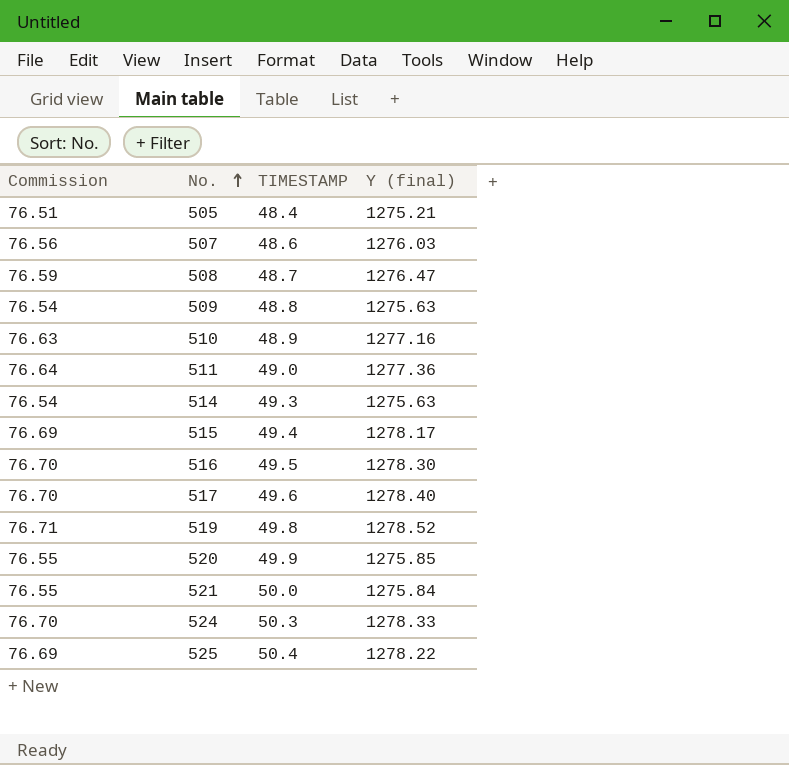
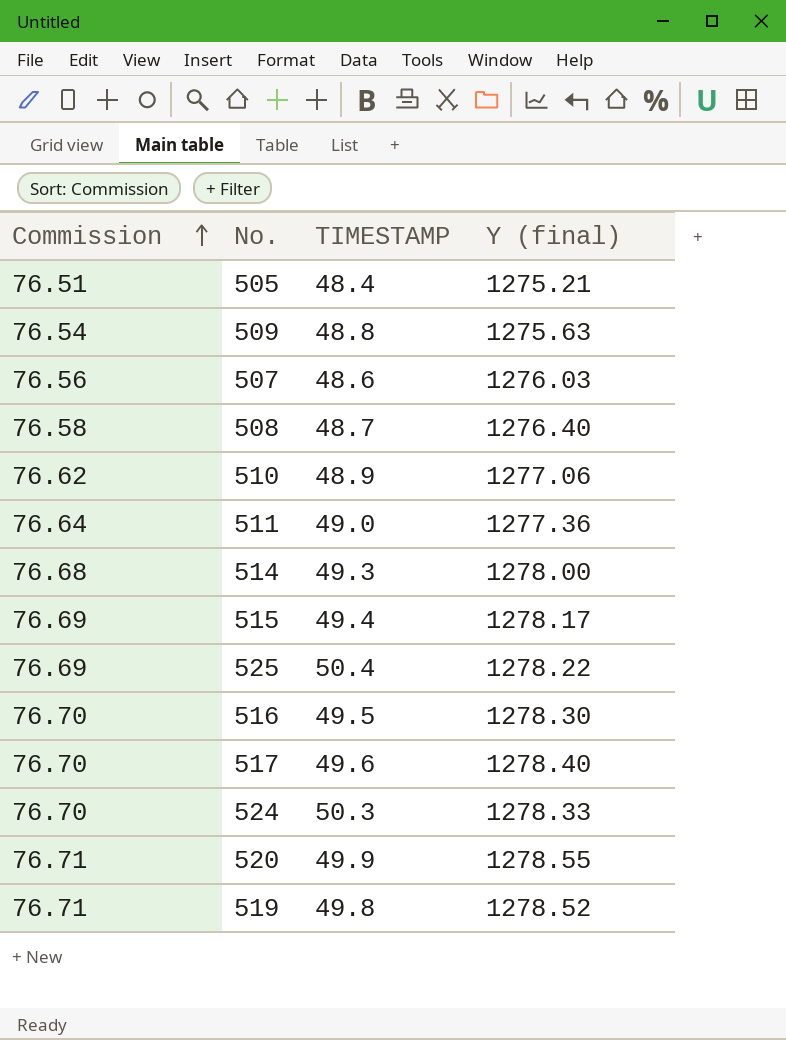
row order: No. ascending -> Commission ascending
row 521: 76.55 | 50.0 | 1275.84 -> none
508 | Commission: 76.59 -> 76.58
508 | Y (final): 1276.47 -> 1276.40
510 | Commission: 76.63 -> 76.62
510 | Y (final): 1277.16 -> 1277.06
514 | Commission: 76.54 -> 76.68
514 | Y (final): 1275.63 -> 1278.00
520 | Commission: 76.55 -> 76.71
520 | Y (final): 1275.85 -> 1278.55

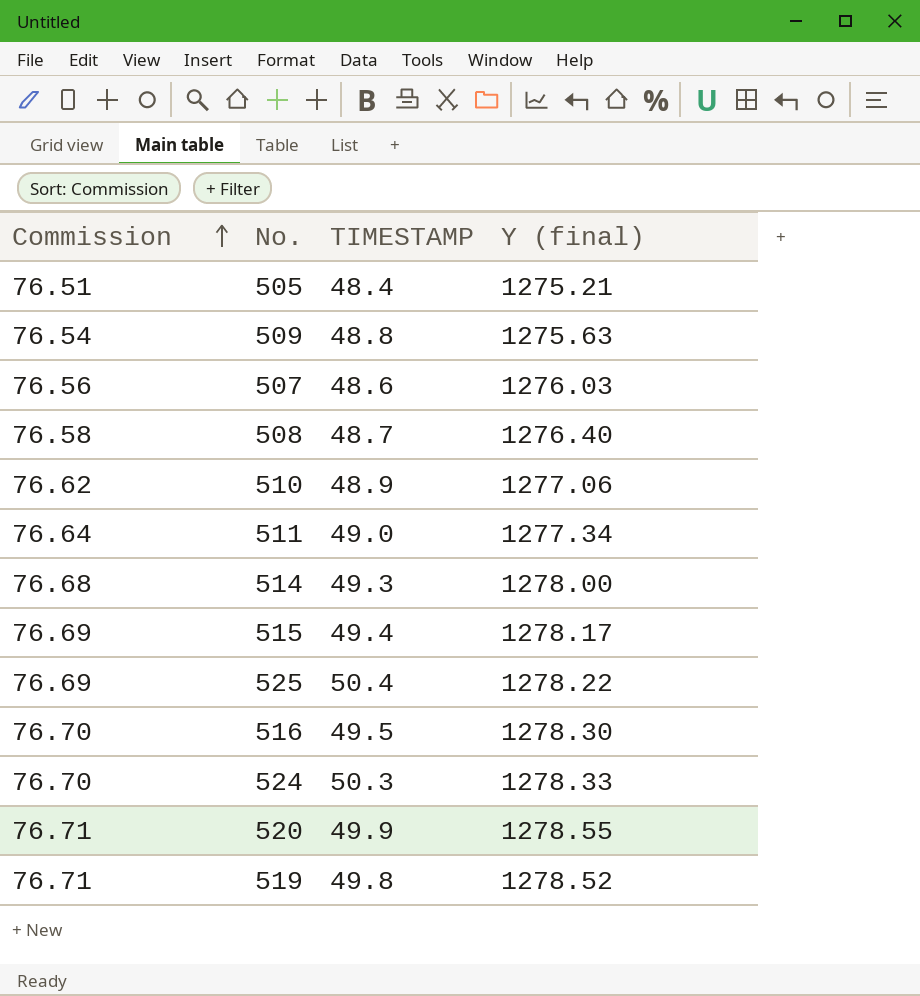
row 517: 76.70 | 49.6 | 1278.40 -> none
511 | Y (final): 1277.36 -> 1277.34

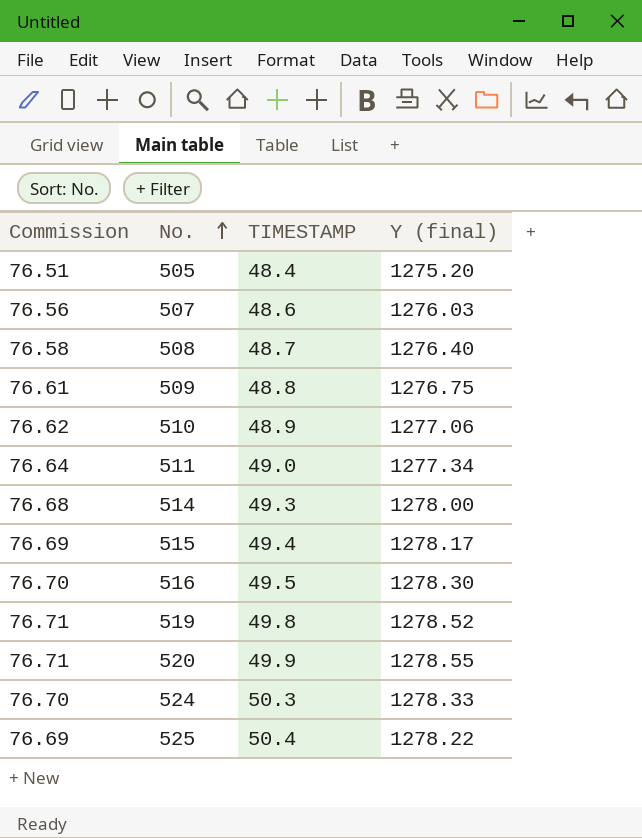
row order: Commission ascending -> No. ascending
505 | Y (final): 1275.21 -> 1275.20
509 | Commission: 76.54 -> 76.61
509 | Y (final): 1275.63 -> 1276.75

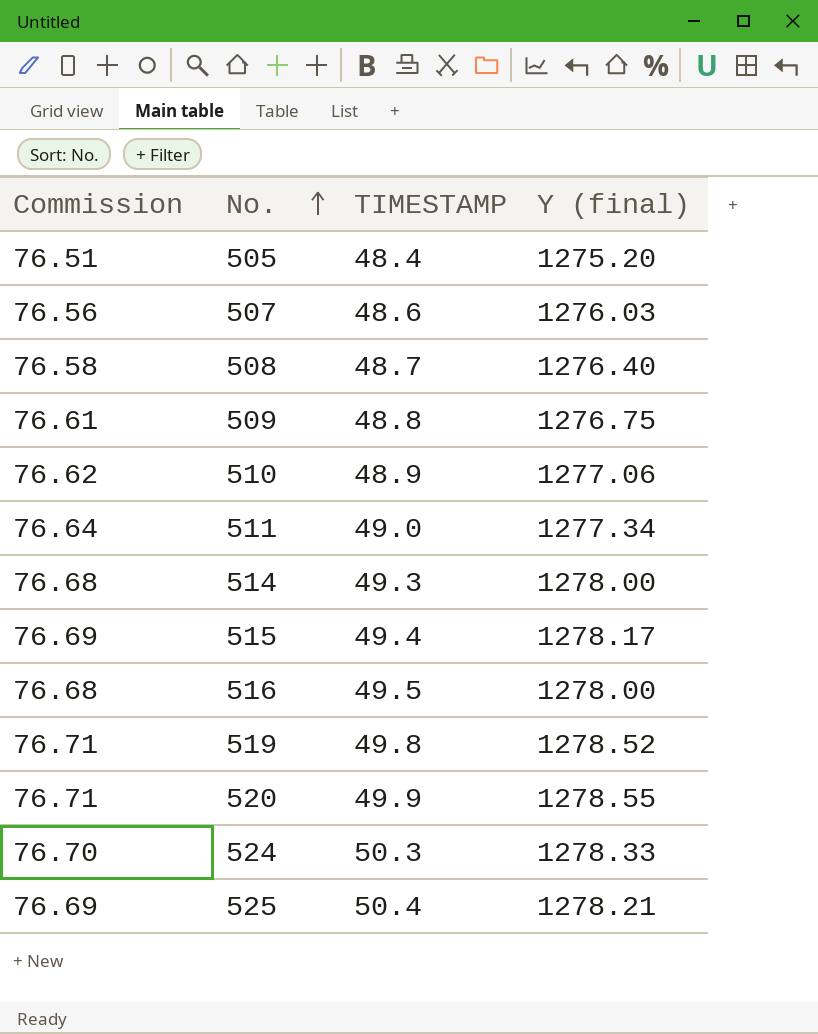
516 | Commission: 76.70 -> 76.68
516 | Y (final): 1278.30 -> 1278.00
525 | Y (final): 1278.22 -> 1278.21

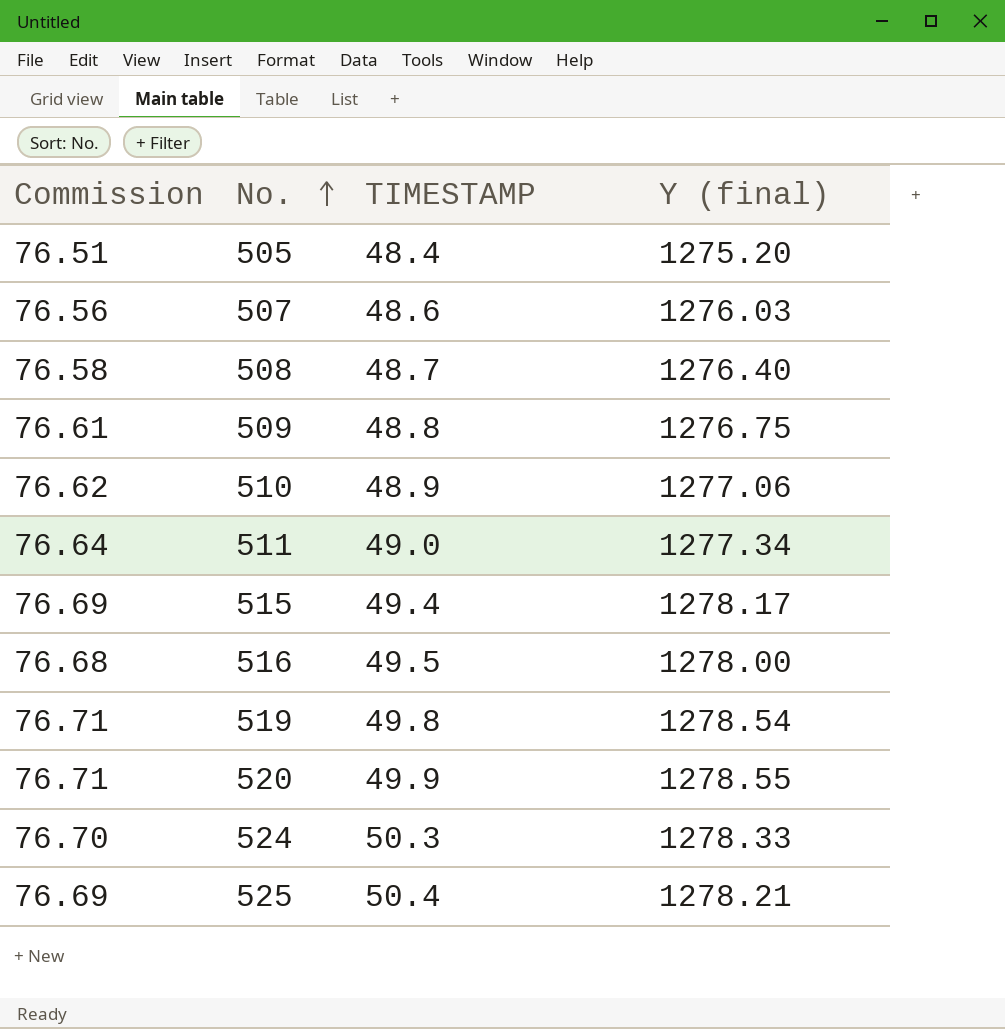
row 514: 76.68 | 49.3 | 1278.00 -> none
519 | Y (final): 1278.52 -> 1278.54

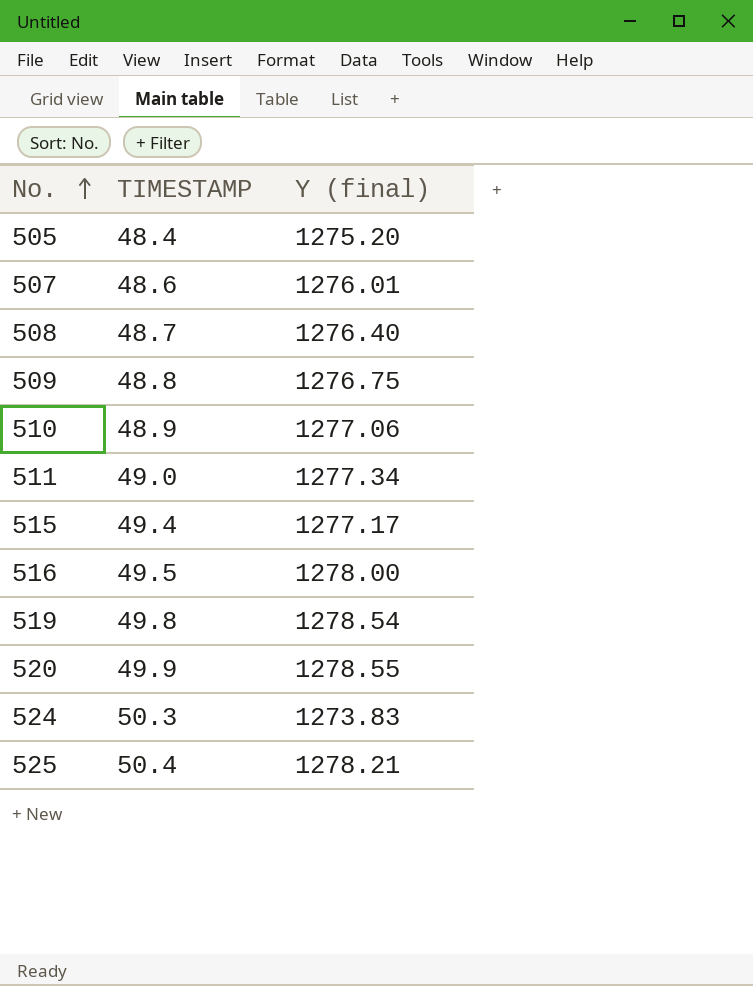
column Commission | formula: [Y (final)] * 0.06 -> none
507 | Y (final): 1276.03 -> 1276.01
515 | Y (final): 1278.17 -> 1277.17
524 | Y (final): 1278.33 -> 1273.83

